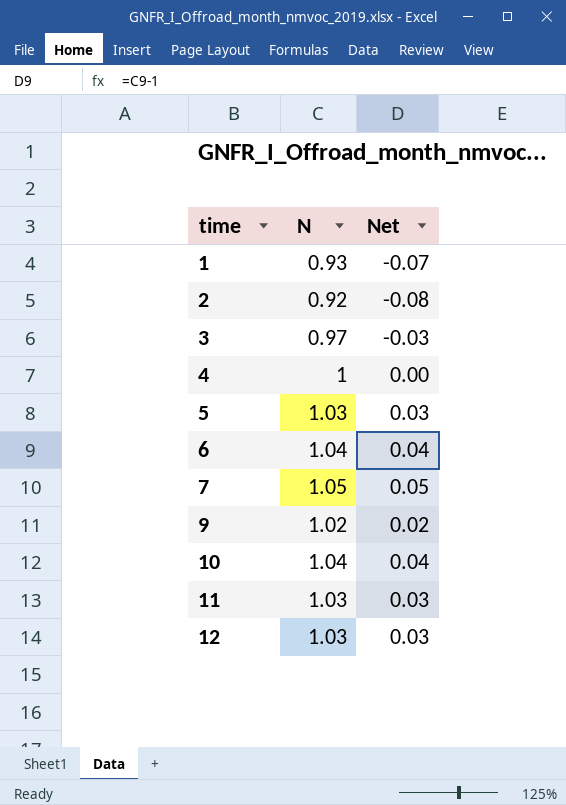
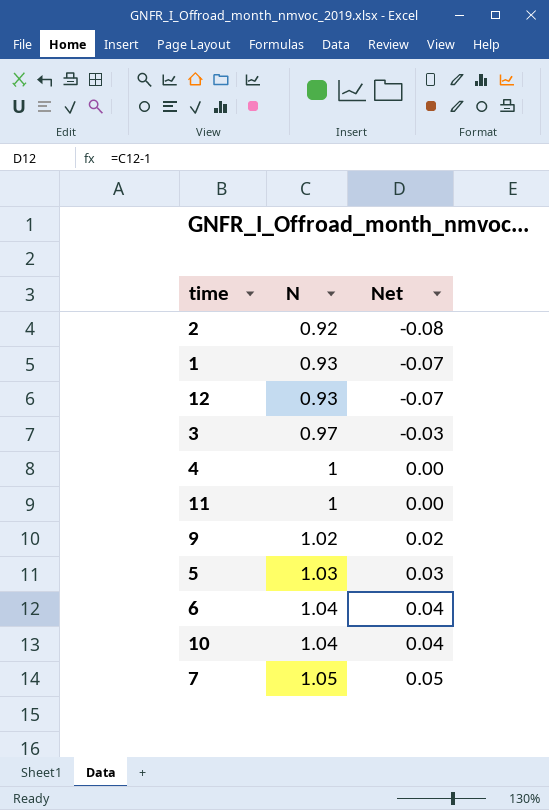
row order: time ascending -> N ascending
12 | N: 1.03 -> 0.93
12 | Net: 0.03 -> -0.07
11 | N: 1.03 -> 1
11 | Net: 0.03 -> 0.00

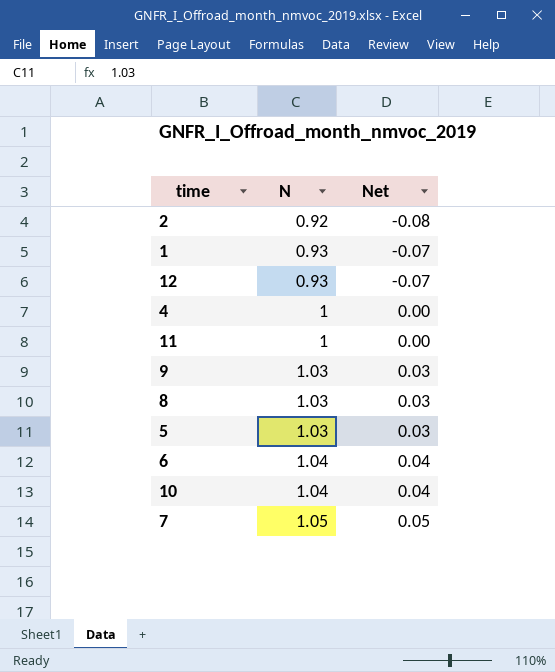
row 3: 0.97 | -0.03 -> none
9 | N: 1.02 -> 1.03
9 | Net: 0.02 -> 0.03
row 8: none -> 1.03 | 0.03

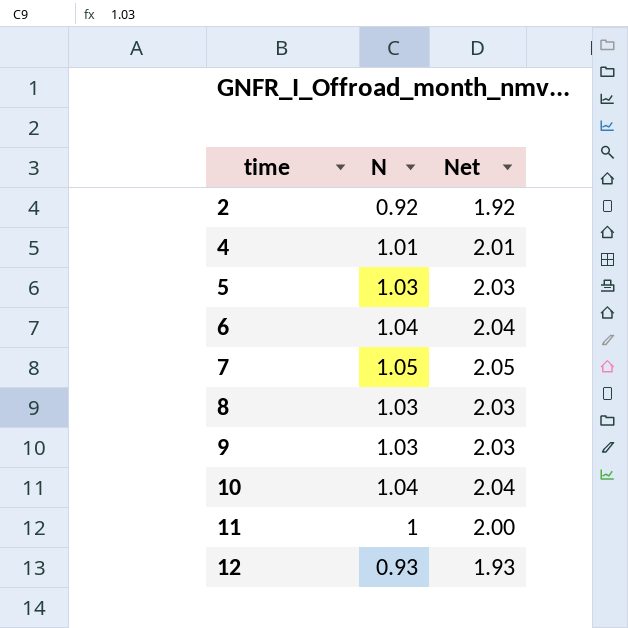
row order: N ascending -> time ascending
column Net | formula: [N] - 1 -> [N] + 1
row 1: 0.93 | -0.07 -> none
4 | N: 1 -> 1.01

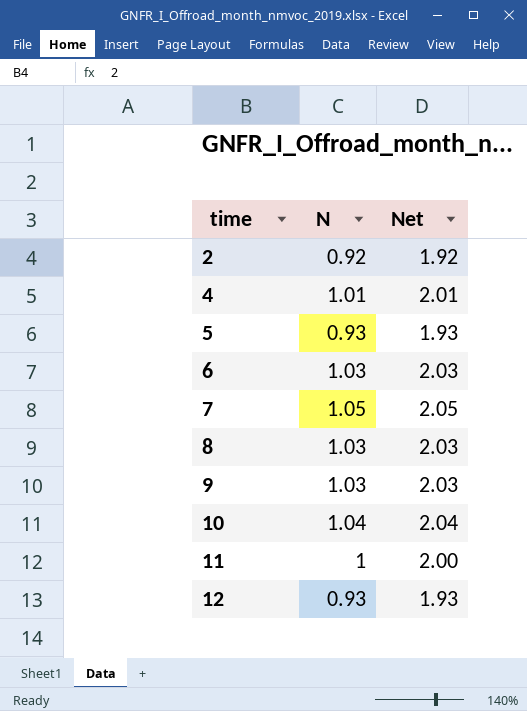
5 | N: 1.03 -> 0.93
5 | Net: 2.03 -> 1.93
6 | N: 1.04 -> 1.03
6 | Net: 2.04 -> 2.03

